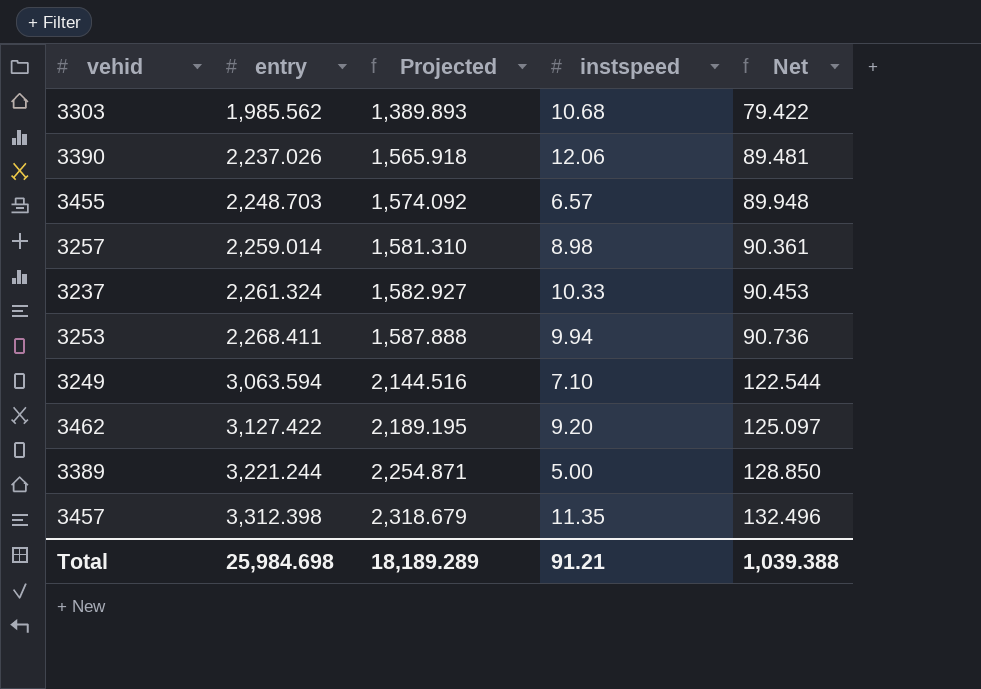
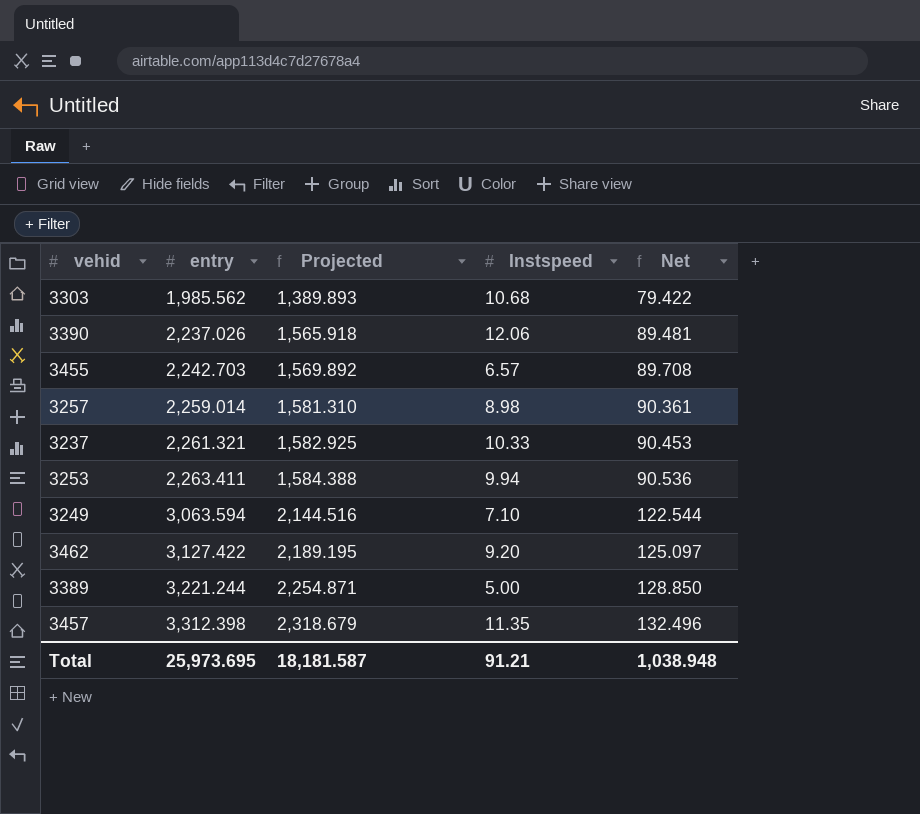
column name: instspeed -> Instspeed
3455 | entry: 2,248.703 -> 2,242.703
3455 | Projected: 1,574.092 -> 1,569.892
3455 | Net: 89.948 -> 89.708
3237 | entry: 2,261.324 -> 2,261.321
3237 | Projected: 1,582.927 -> 1,582.925
3253 | entry: 2,268.411 -> 2,263.411
3253 | Projected: 1,587.888 -> 1,584.388
3253 | Net: 90.736 -> 90.536
Total | entry: 25,984.698 -> 25,973.695
Total | Projected: 18,189.289 -> 18,181.587
Total | Net: 1,039.388 -> 1,038.948

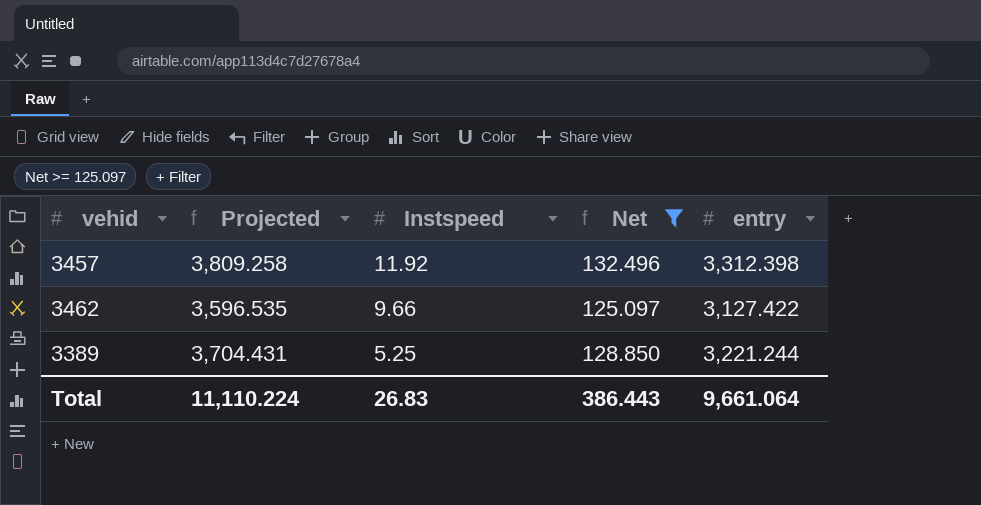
filter: none -> Net >= 125.097
row order: entry ascending -> Instspeed descending
column Projected | formula: [entry] * 0.7 -> [entry] * 1.15
column entry | position: 2 -> 5
3457 | Instspeed: 11.35 -> 11.92
3462 | Instspeed: 9.20 -> 9.66
3389 | Instspeed: 5.00 -> 5.25
Total | Projected: 18,181.587 -> 11,110.224
Total | Instspeed: 91.21 -> 26.83
Total | Net: 1,038.948 -> 386.443
Total | entry: 25,973.695 -> 9,661.064

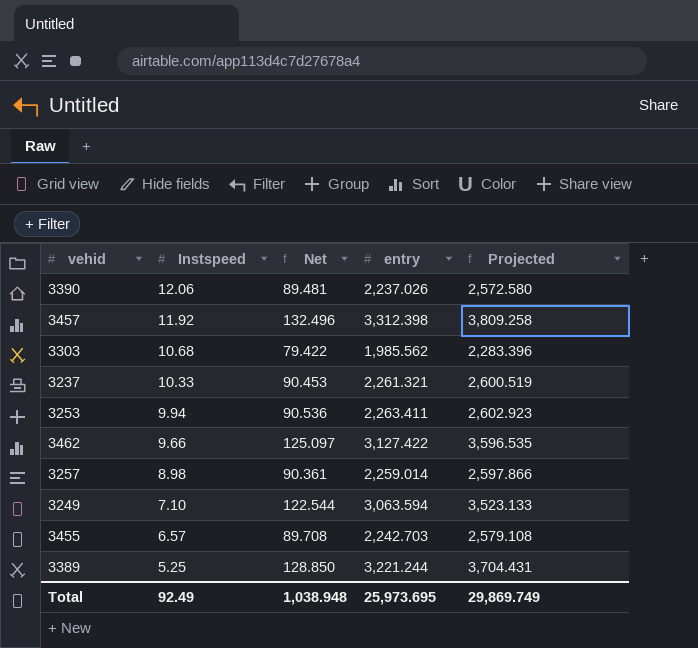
filter: Net >= 125.097 -> none
column Projected | position: 2 -> 5
Total | Instspeed: 26.83 -> 92.49
Total | Net: 386.443 -> 1,038.948
Total | entry: 9,661.064 -> 25,973.695
Total | Projected: 11,110.224 -> 29,869.749

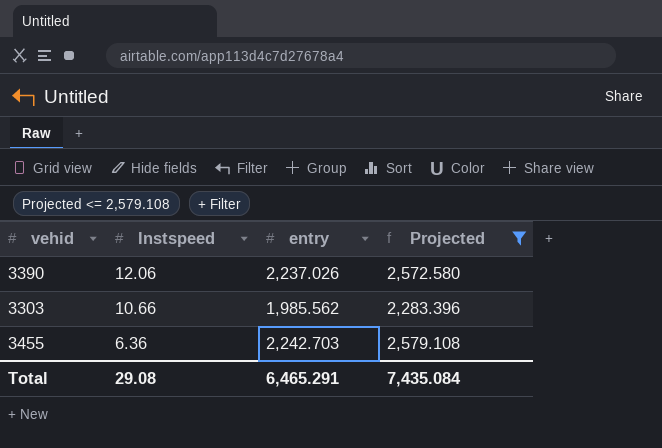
filter: none -> Projected <= 2,579.108
column Net | formula: [entry] * 0.04 -> none
3303 | Instspeed: 10.68 -> 10.66
3455 | Instspeed: 6.57 -> 6.36
Total | Instspeed: 92.49 -> 29.08
Total | entry: 25,973.695 -> 6,465.291
Total | Projected: 29,869.749 -> 7,435.084

